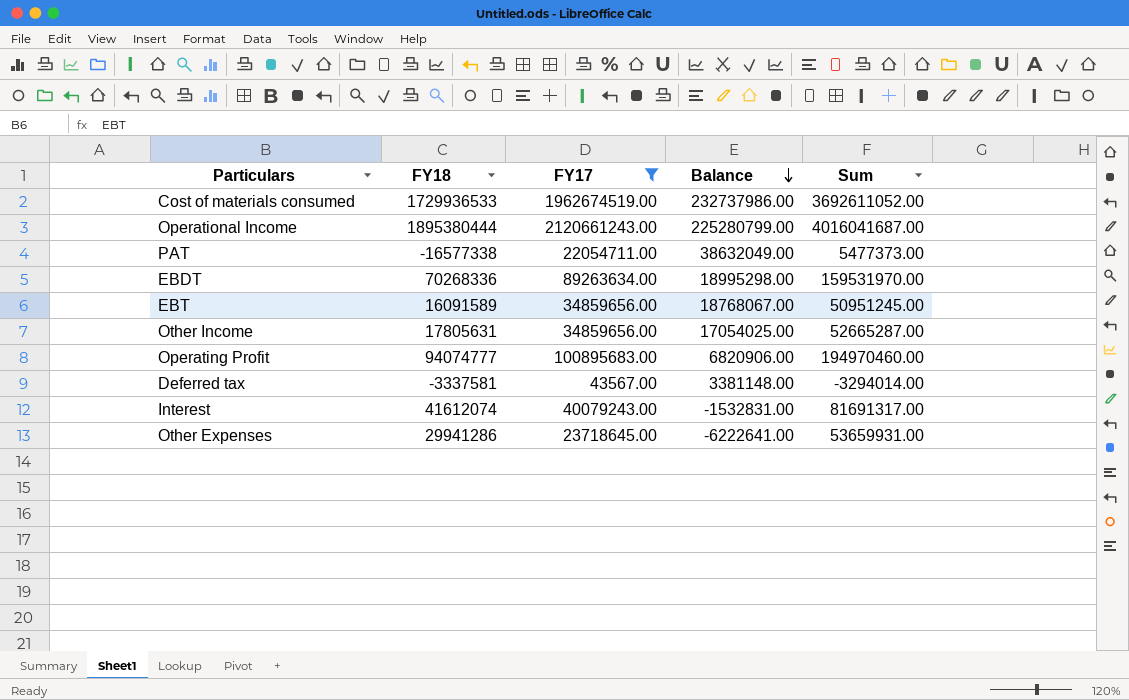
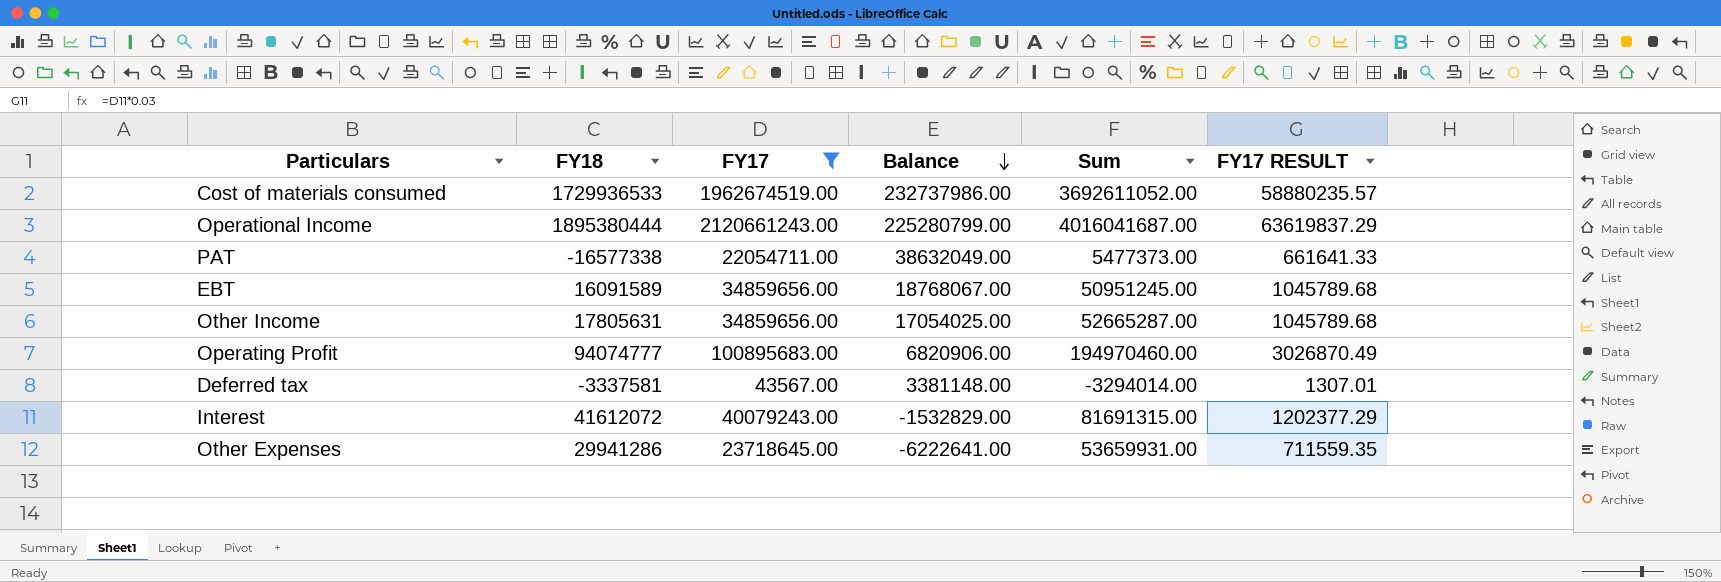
column FY17 RESULT | formula: none -> [FY17] * 0.03
row EBDT: 70268336 | 89263634.00 | 18995298.00 | 159531970.00 -> none
Interest | FY18: 41612074 -> 41612072
Interest | Balance: -1532831.00 -> -1532829.00
Interest | Sum: 81691317.00 -> 81691315.00

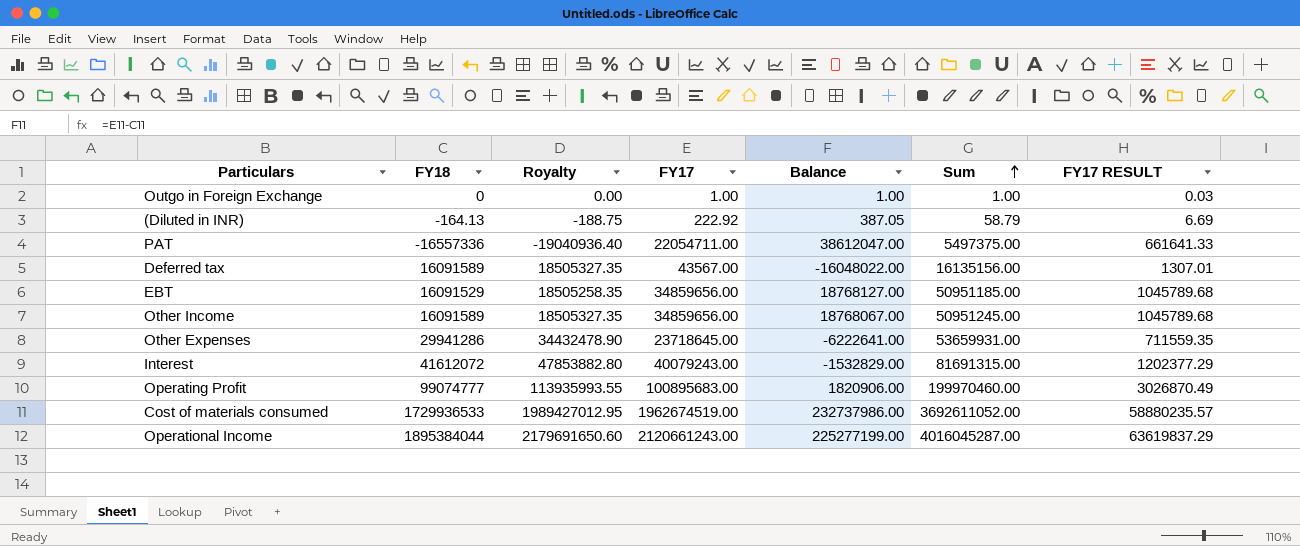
filter: FY17 >= 43567.00 -> none
row order: Balance descending -> Sum ascending
column Royalty | formula: none -> [FY18] * 1.15
PAT | FY18: -16577338 -> -16557336
PAT | Balance: 38632049.00 -> 38612047.00
PAT | Sum: 5477373.00 -> 5497375.00
Deferred tax | FY18: -3337581 -> 16091589
Deferred tax | Balance: 3381148.00 -> -16048022.00
Deferred tax | Sum: -3294014.00 -> 16135156.00
EBT | FY18: 16091589 -> 16091529
EBT | Balance: 18768067.00 -> 18768127.00
EBT | Sum: 50951245.00 -> 50951185.00
Other Income | FY18: 17805631 -> 16091589
Other Income | Balance: 17054025.00 -> 18768067.00
Other Income | Sum: 52665287.00 -> 50951245.00
Operating Profit | FY18: 94074777 -> 99074777
Operating Profit | Balance: 6820906.00 -> 1820906.00
Operating Profit | Sum: 194970460.00 -> 199970460.00
Operational Income | FY18: 1895380444 -> 1895384044
Operational Income | Balance: 225280799.00 -> 225277199.00
Operational Income | Sum: 4016041687.00 -> 4016045287.00

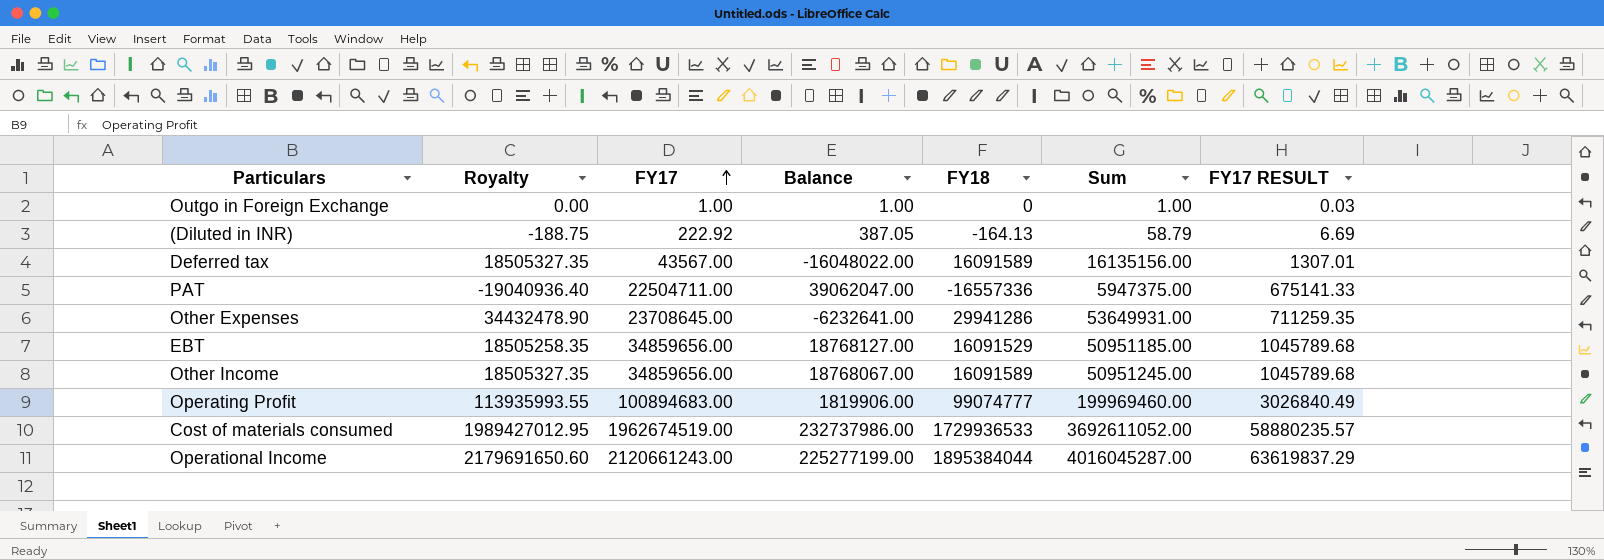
row order: Sum ascending -> FY17 ascending
column FY18 | position: 2 -> 5
row Interest: 41612072 | 47853882.80 | 40079243.00 | -1532829.00 | 81691315.00 | 1202377.29 -> none
PAT | FY17: 22054711.00 -> 22504711.00
PAT | Balance: 38612047.00 -> 39062047.00
PAT | Sum: 5497375.00 -> 5947375.00
PAT | FY17 RESULT: 661641.33 -> 675141.33
Other Expenses | FY17: 23718645.00 -> 23708645.00
Other Expenses | Balance: -6222641.00 -> -6232641.00
Other Expenses | Sum: 53659931.00 -> 53649931.00
Other Expenses | FY17 RESULT: 711559.35 -> 711259.35
Operating Profit | FY17: 100895683.00 -> 100894683.00
Operating Profit | Balance: 1820906.00 -> 1819906.00
Operating Profit | Sum: 199970460.00 -> 199969460.00
Operating Profit | FY17 RESULT: 3026870.49 -> 3026840.49

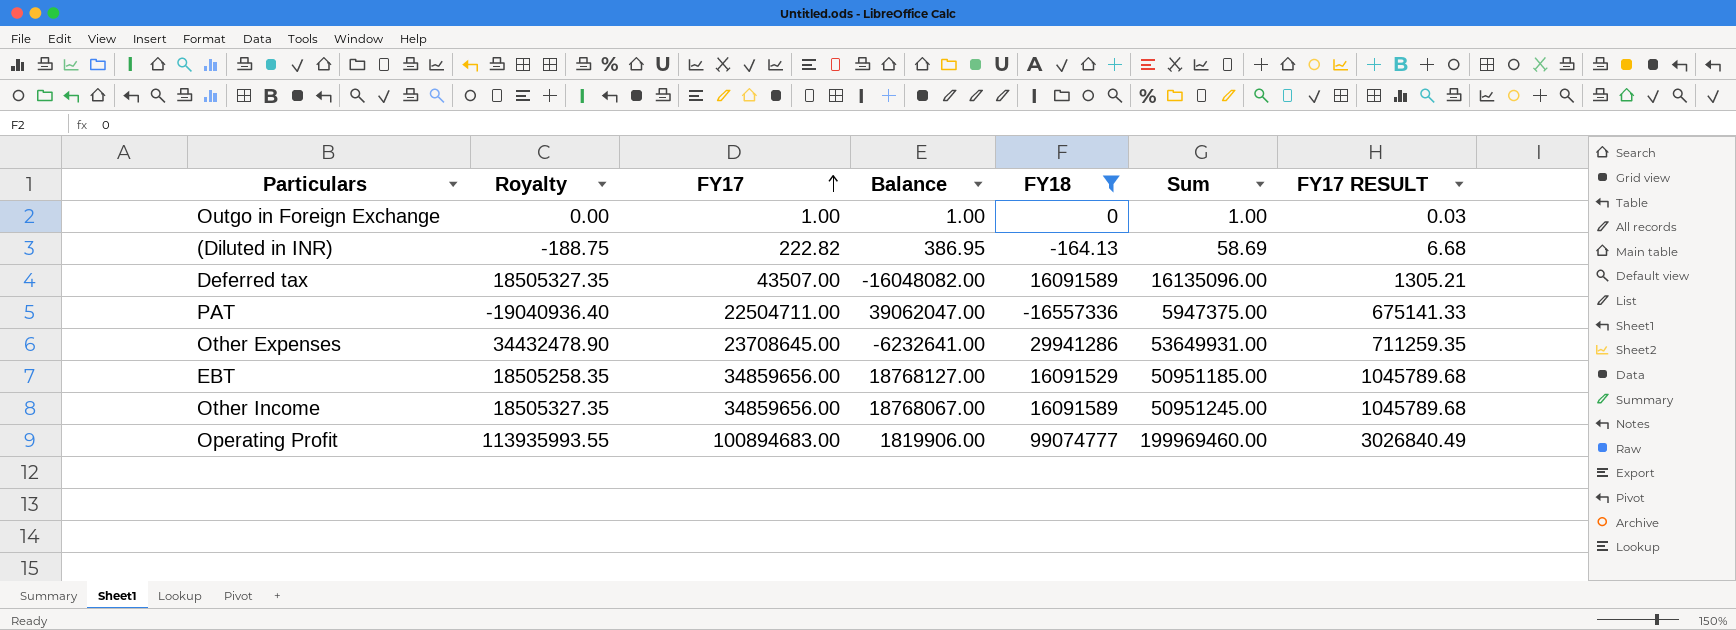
filter: none -> FY18 <= 99074777
(Diluted in INR) | FY17: 222.92 -> 222.82
(Diluted in INR) | Balance: 387.05 -> 386.95
(Diluted in INR) | Sum: 58.79 -> 58.69
(Diluted in INR) | FY17 RESULT: 6.69 -> 6.68
Deferred tax | FY17: 43567.00 -> 43507.00
Deferred tax | Balance: -16048022.00 -> -16048082.00
Deferred tax | Sum: 16135156.00 -> 16135096.00
Deferred tax | FY17 RESULT: 1307.01 -> 1305.21

